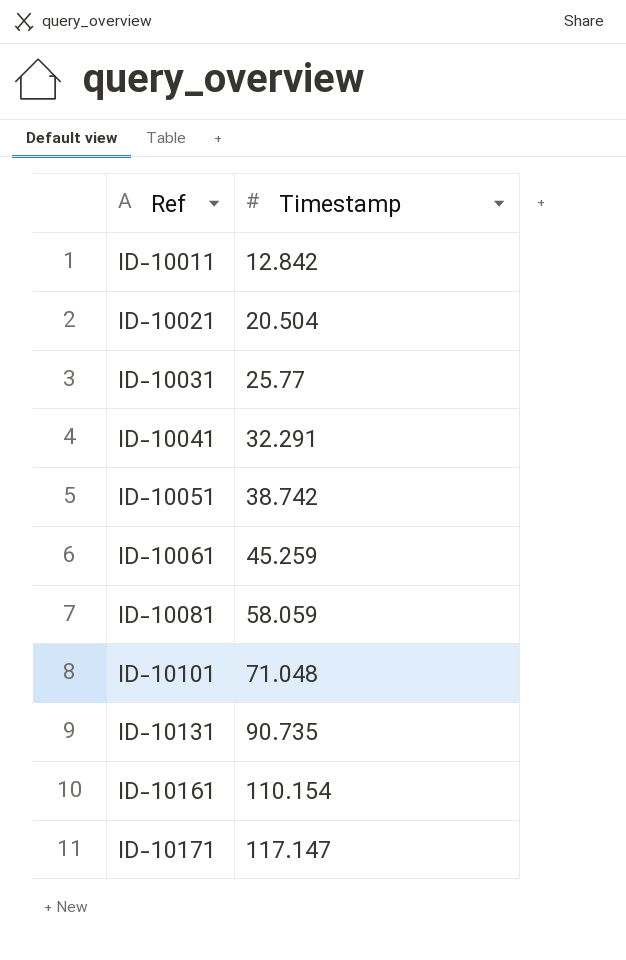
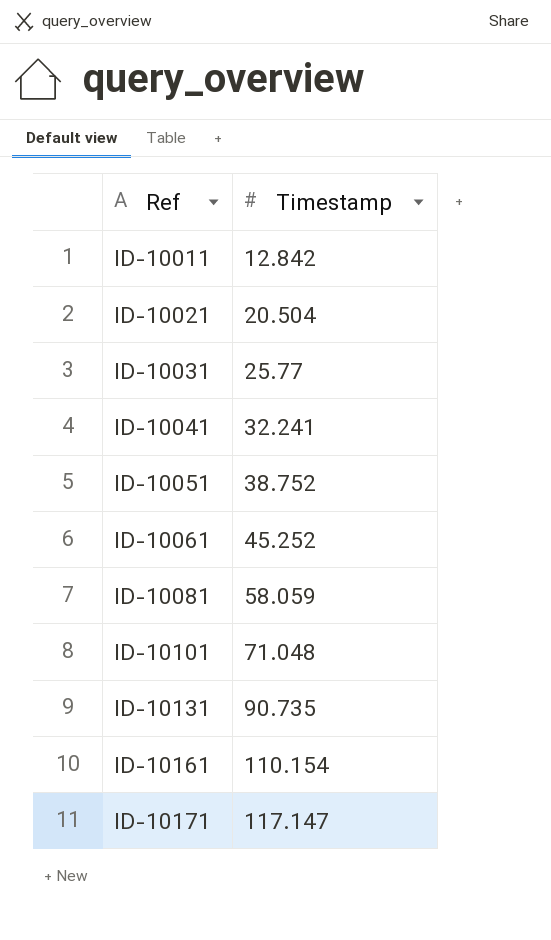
ID-10041 | Timestamp: 32.291 -> 32.241
ID-10051 | Timestamp: 38.742 -> 38.752
ID-10061 | Timestamp: 45.259 -> 45.252

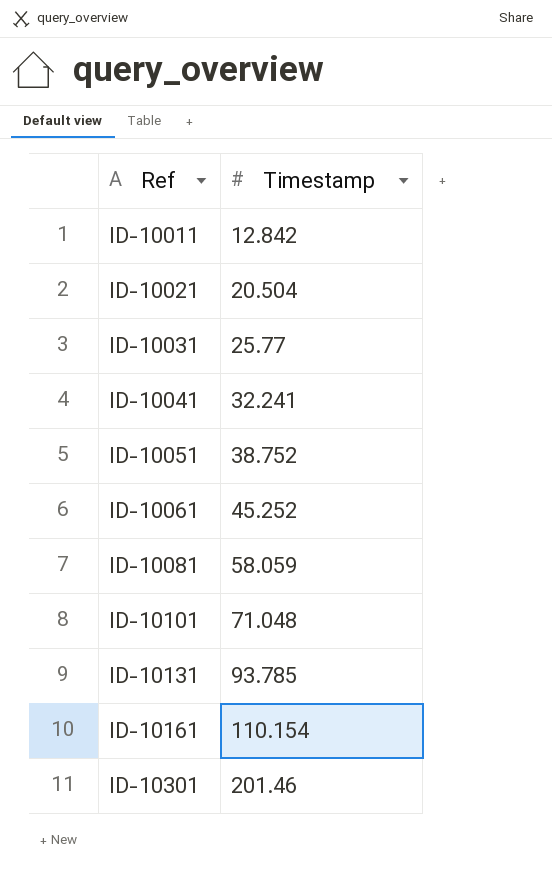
row ID-10171: 117.147 -> none
ID-10131 | Timestamp: 90.735 -> 93.785
row ID-10301: none -> 201.46

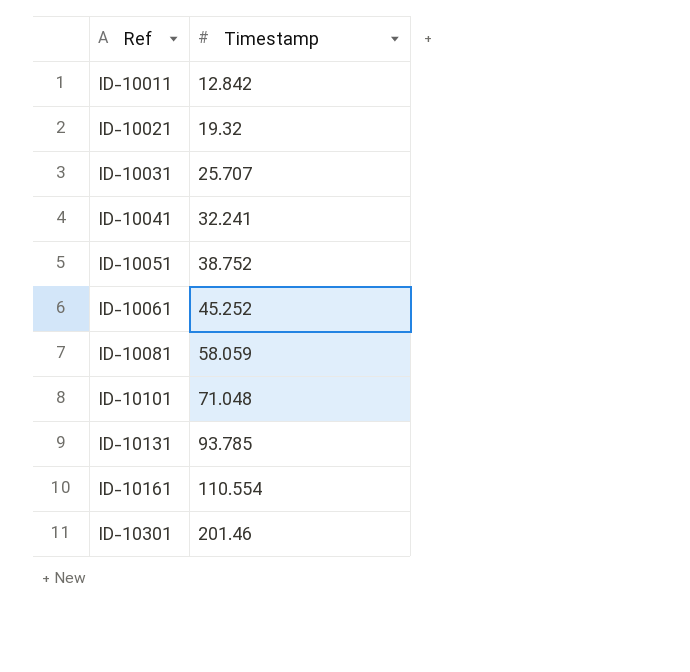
ID-10021 | Timestamp: 20.504 -> 19.32
ID-10031 | Timestamp: 25.77 -> 25.707
ID-10161 | Timestamp: 110.154 -> 110.554

